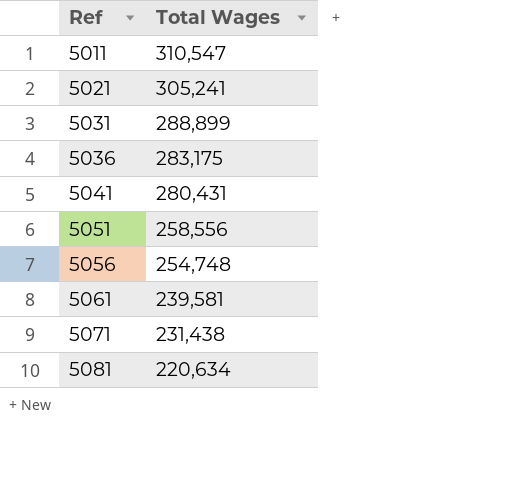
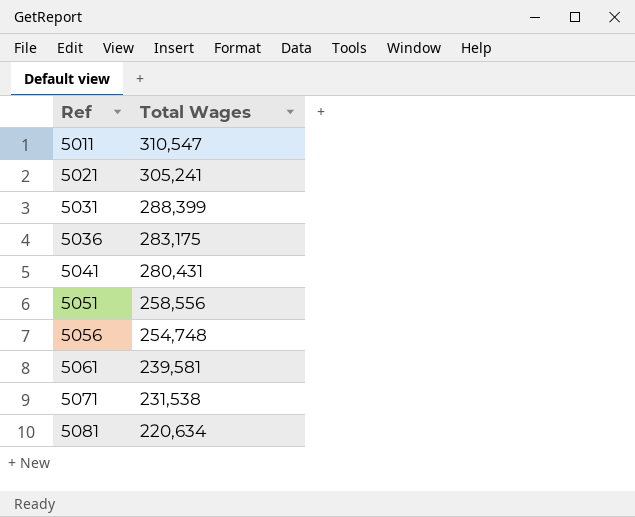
5031 | Total Wages: 288,899 -> 288,399
5071 | Total Wages: 231,438 -> 231,538

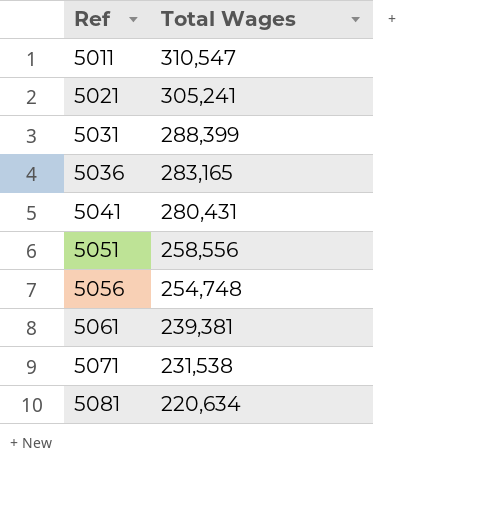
5036 | Total Wages: 283,175 -> 283,165
5061 | Total Wages: 239,581 -> 239,381

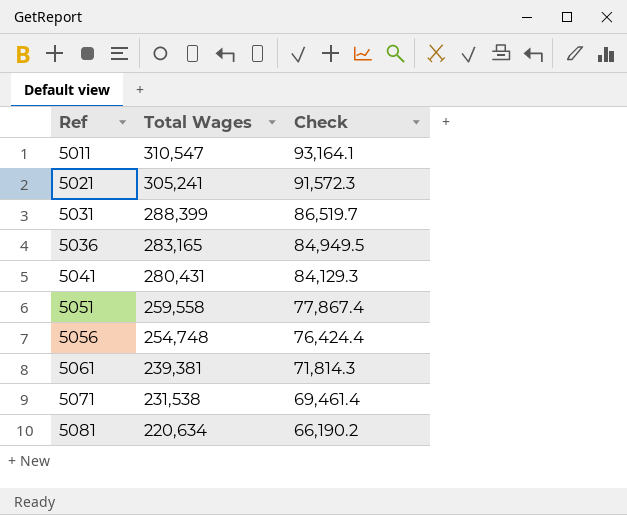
column Check | formula: none -> [Total Wages] * 0.3
5051 | Total Wages: 258,556 -> 259,558

